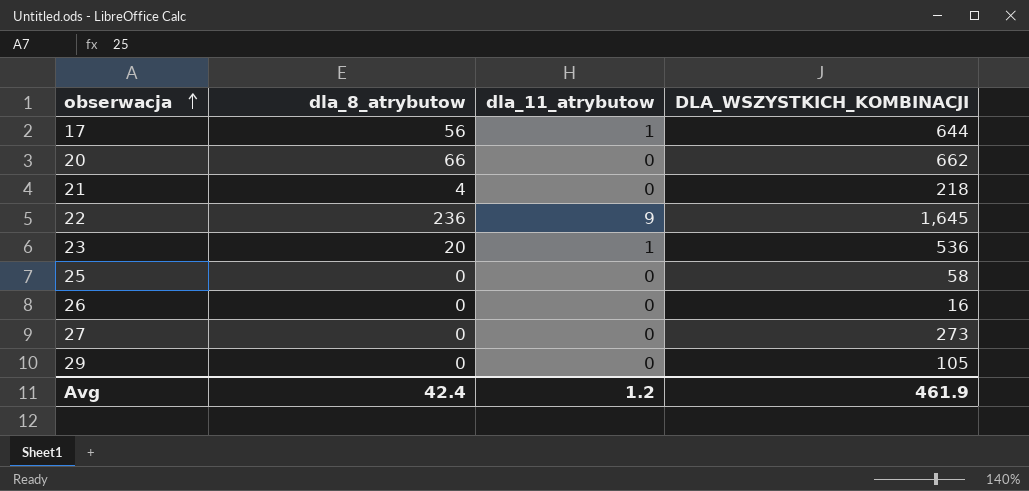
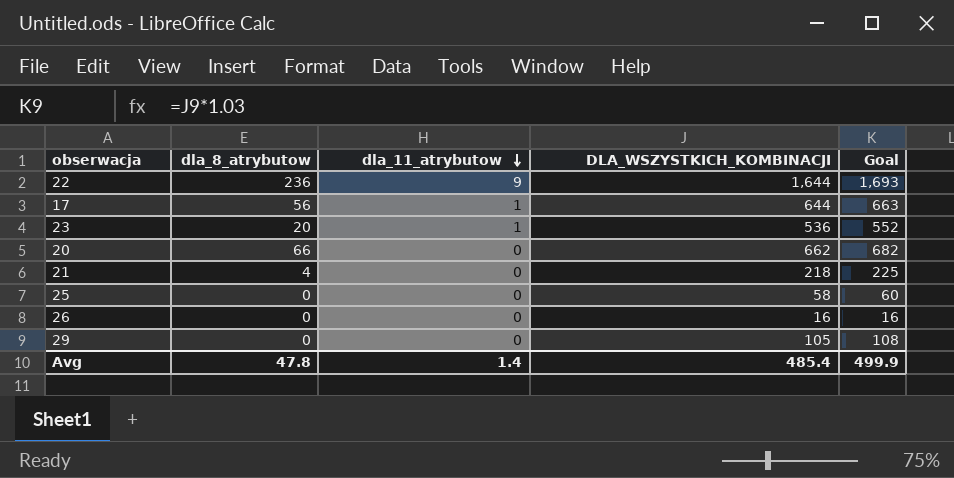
row order: obserwacja ascending -> dla_11_atrybutow descending
column Goal | formula: none -> [DLA_WSZYSTKICH_KOMBINACJI] * 1.03
row 27: 0 | 0 | 273 -> none
22 | DLA_WSZYSTKICH_KOMBINACJI: 1,645 -> 1,644
Avg | dla_8_atrybutow: 42.4 -> 47.8
Avg | dla_11_atrybutow: 1.2 -> 1.4
Avg | DLA_WSZYSTKICH_KOMBINACJI: 461.9 -> 485.4

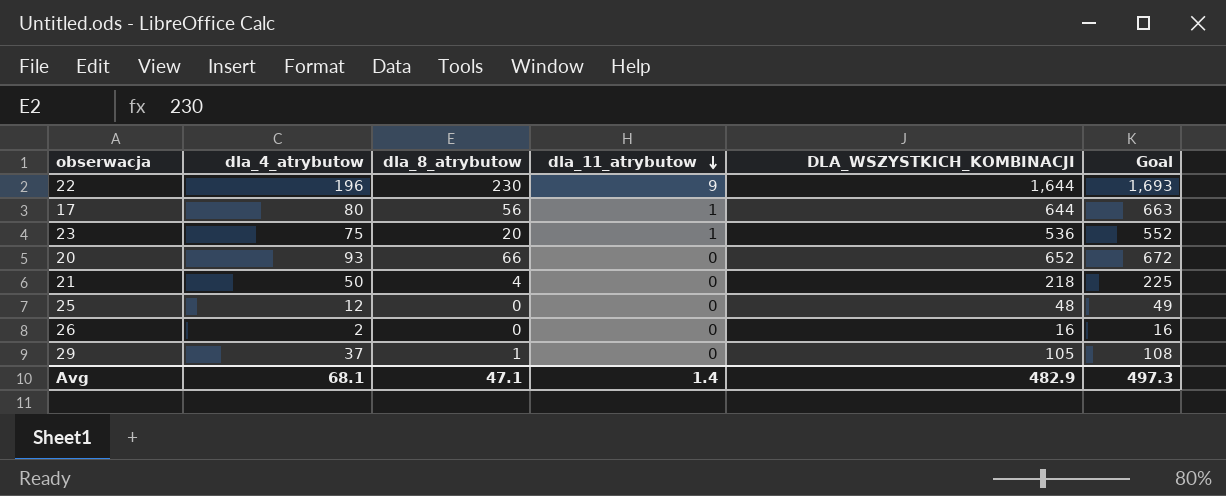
column dla_4_atrybutow | position: none -> 2
22 | dla_8_atrybutow: 236 -> 230
20 | DLA_WSZYSTKICH_KOMBINACJI: 662 -> 652
20 | Goal: 682 -> 672
25 | DLA_WSZYSTKICH_KOMBINACJI: 58 -> 48
25 | Goal: 60 -> 49
29 | dla_8_atrybutow: 0 -> 1
Avg | dla_8_atrybutow: 47.8 -> 47.1
Avg | DLA_WSZYSTKICH_KOMBINACJI: 485.4 -> 482.9
Avg | Goal: 499.9 -> 497.3

